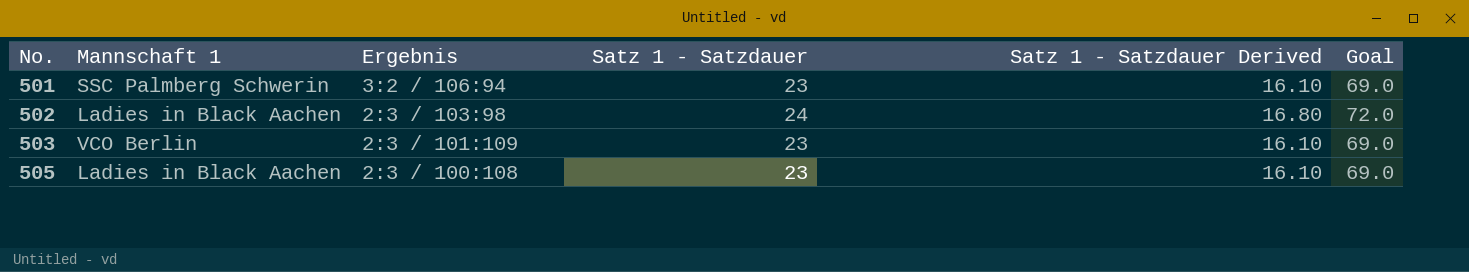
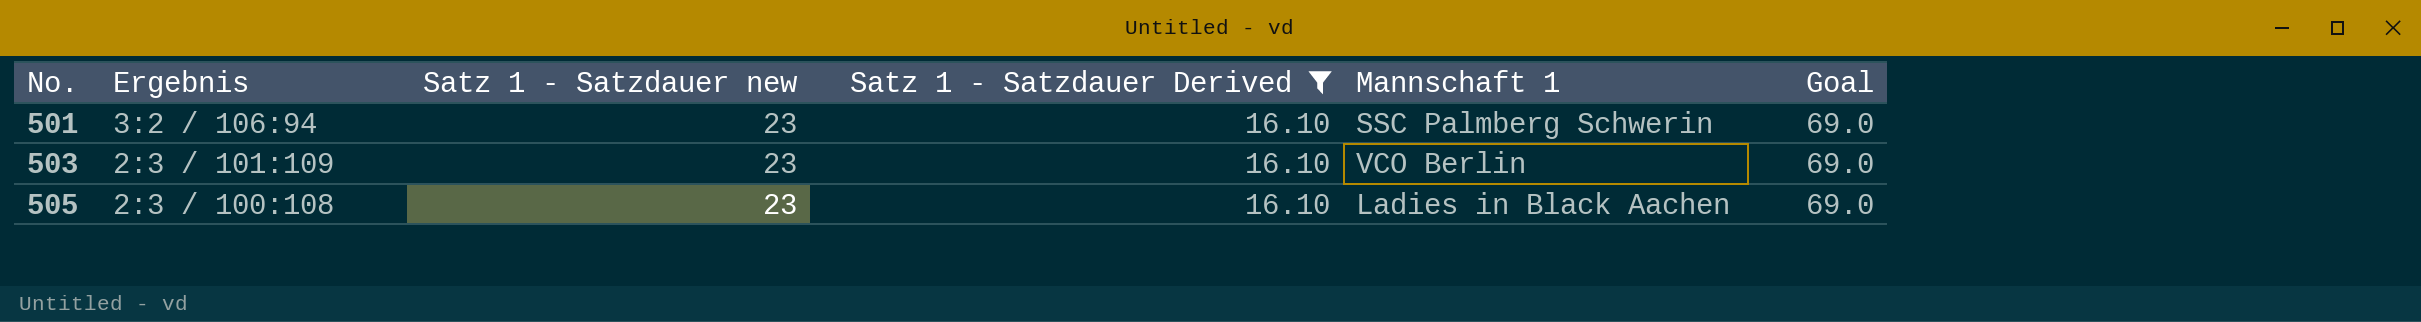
filter: none -> Satz 1 - Satzdauer Derived = 16.10
column name: Satz 1 - Satzdauer -> Satz 1 - Satzdauer new
column Mannschaft 1 | position: 2 -> 5

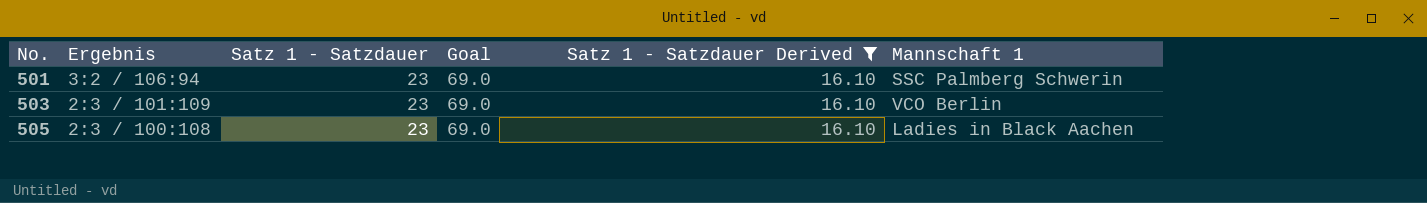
column name: Satz 1 - Satzdauer new -> Satz 1 - Satzdauer
column Goal | position: 6 -> 4

